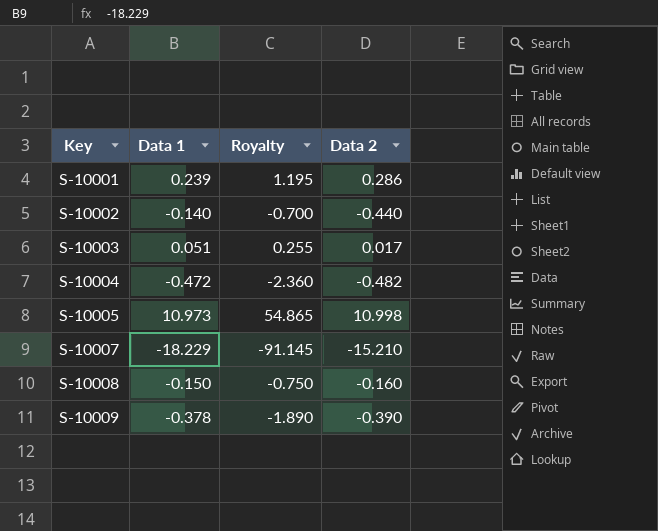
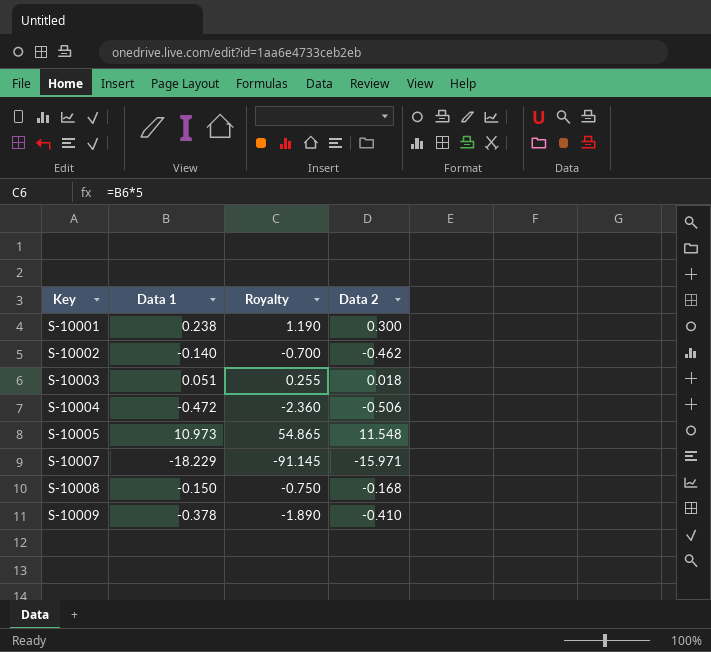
S-10001 | Data 1: 0.239 -> 0.238
S-10001 | Royalty: 1.195 -> 1.190
S-10001 | Data 2: 0.286 -> 0.300
S-10002 | Data 2: -0.440 -> -0.462
S-10003 | Data 2: 0.017 -> 0.018
S-10004 | Data 2: -0.482 -> -0.506
S-10005 | Data 2: 10.998 -> 11.548
S-10007 | Data 2: -15.210 -> -15.971
S-10008 | Data 2: -0.160 -> -0.168
S-10009 | Data 2: -0.390 -> -0.410

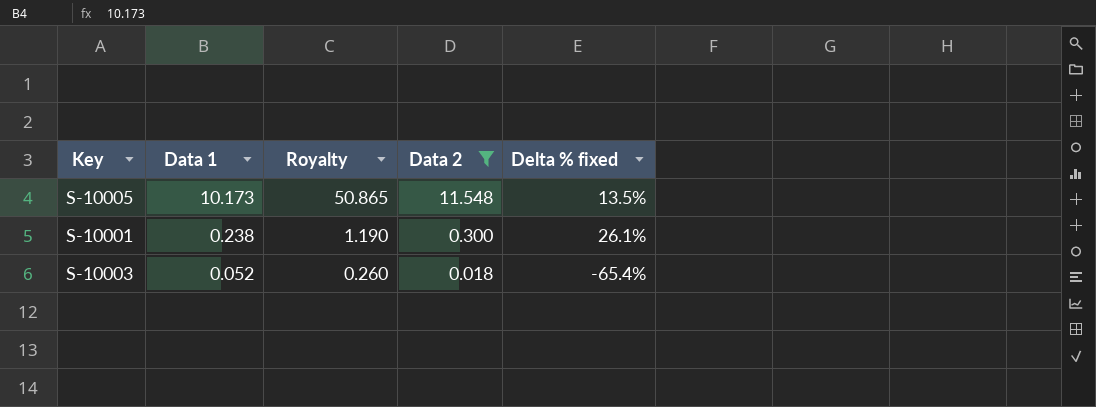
filter: none -> Data 2 >= 0.018
row order: Key ascending -> Data 1 descending
column Delta % fixed | formula: none -> ([Data 2] - [Data 1]) / [Data 1]
S-10005 | Data 1: 10.973 -> 10.173
S-10005 | Royalty: 54.865 -> 50.865
S-10003 | Data 1: 0.051 -> 0.052
S-10003 | Royalty: 0.255 -> 0.260

